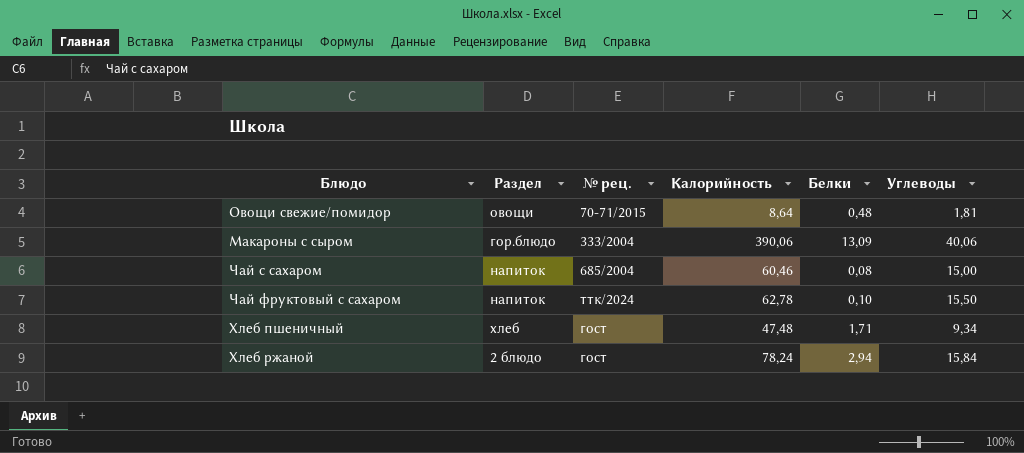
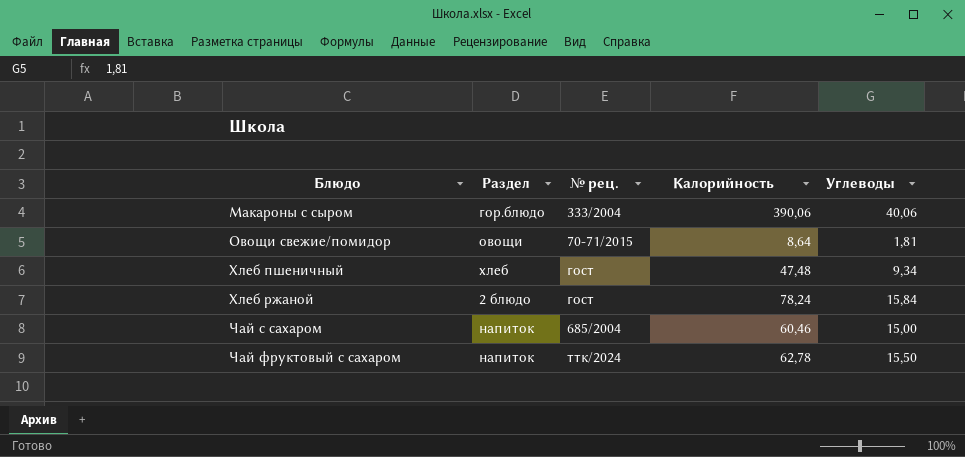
row order: none -> Блюдо ascending
column Белки | position: 5 -> none

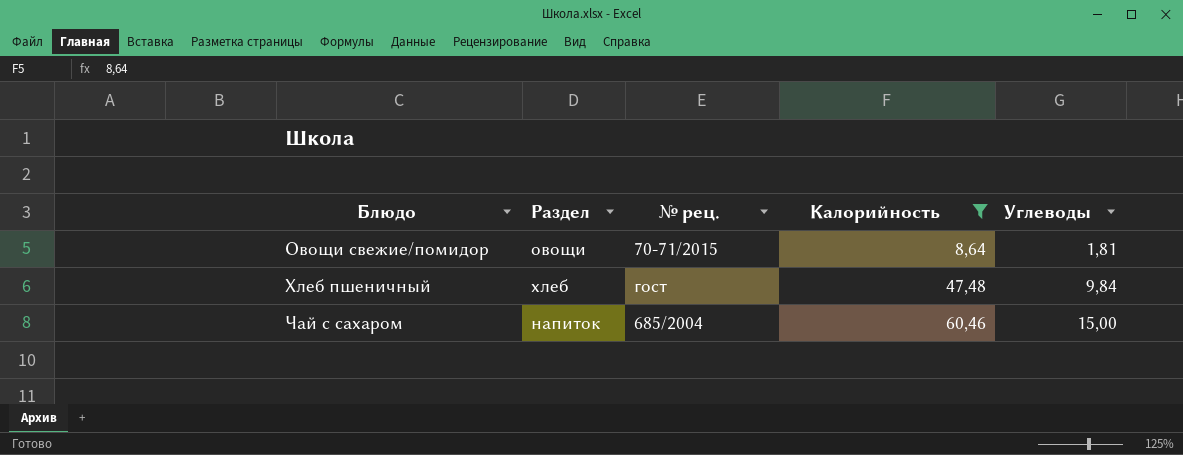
filter: none -> Калорийность <= 60,46
Хлеб пшеничный | Углеводы: 9,34 -> 9,84

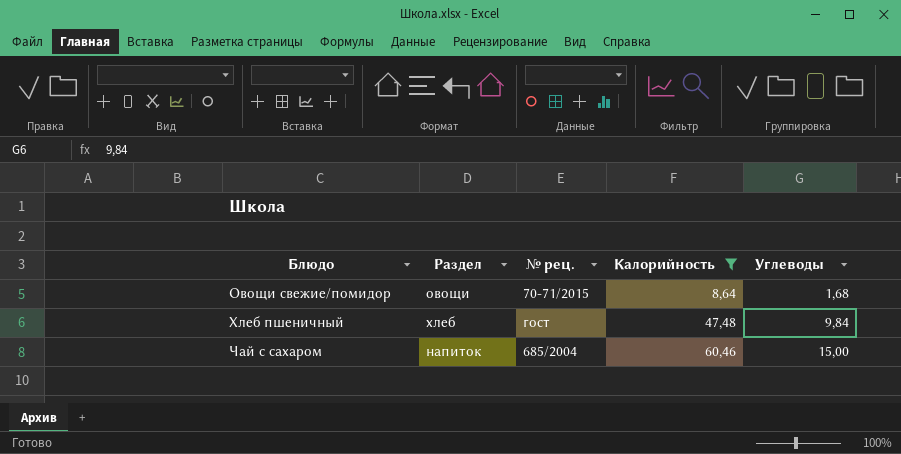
Овощи свежие/помидор | Углеводы: 1,81 -> 1,68

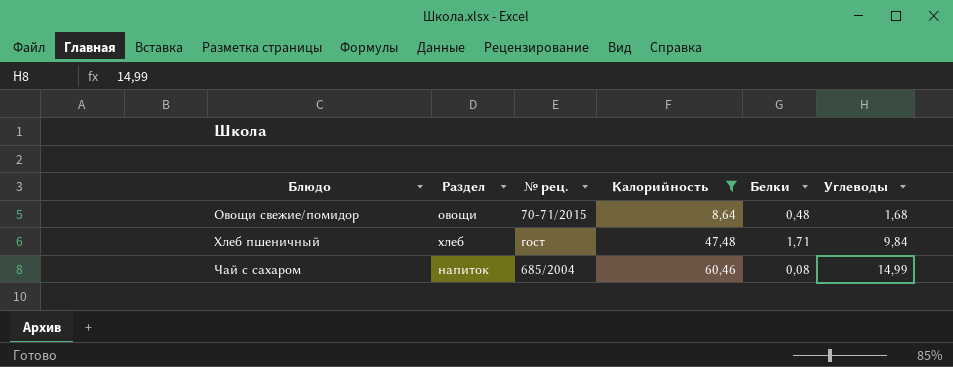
column Белки | position: none -> 5
Чай с сахаром | Углеводы: 15,00 -> 14,99

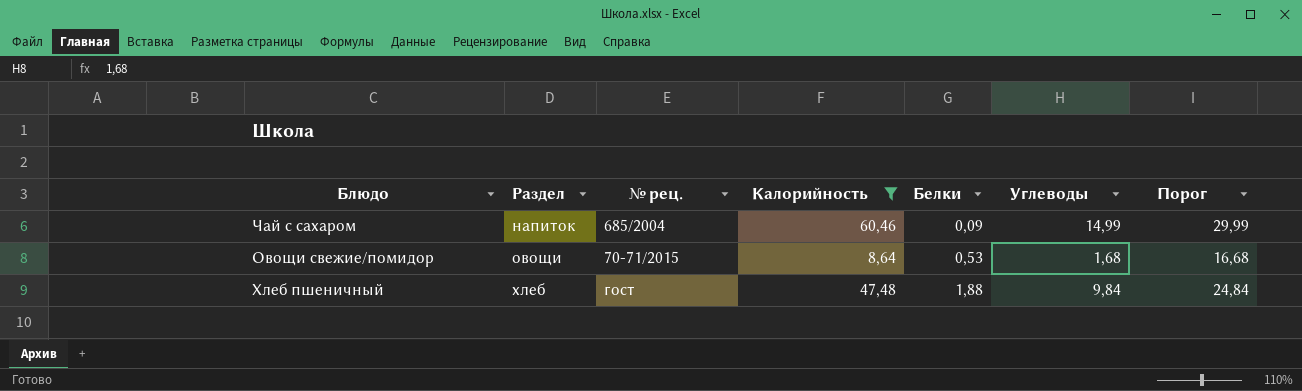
row order: Блюдо ascending -> Раздел ascending
column Порог | formula: none -> [Углеводы] + 15
Чай с сахаром | Белки: 0,08 -> 0,09
Овощи свежие/помидор | Белки: 0,48 -> 0,53
Хлеб пшеничный | Белки: 1,71 -> 1,88

